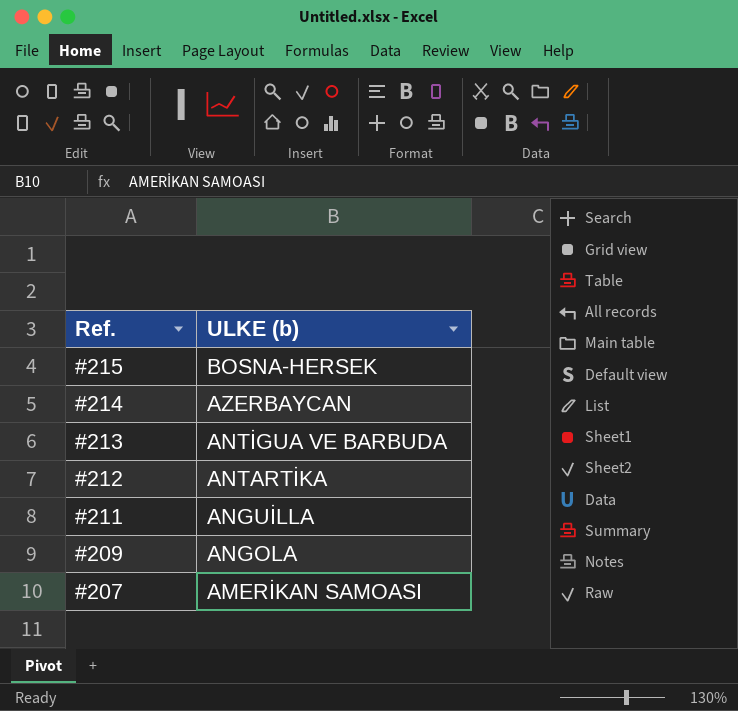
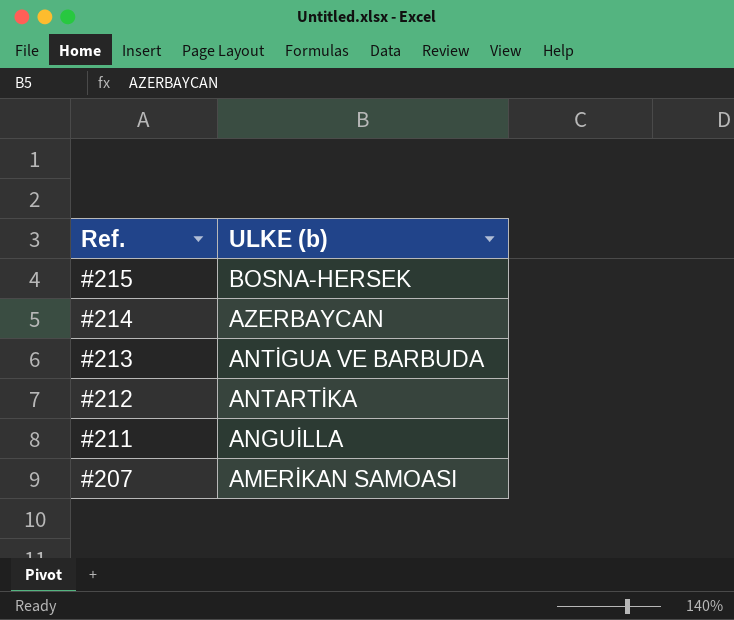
row #209: ANGOLA -> none

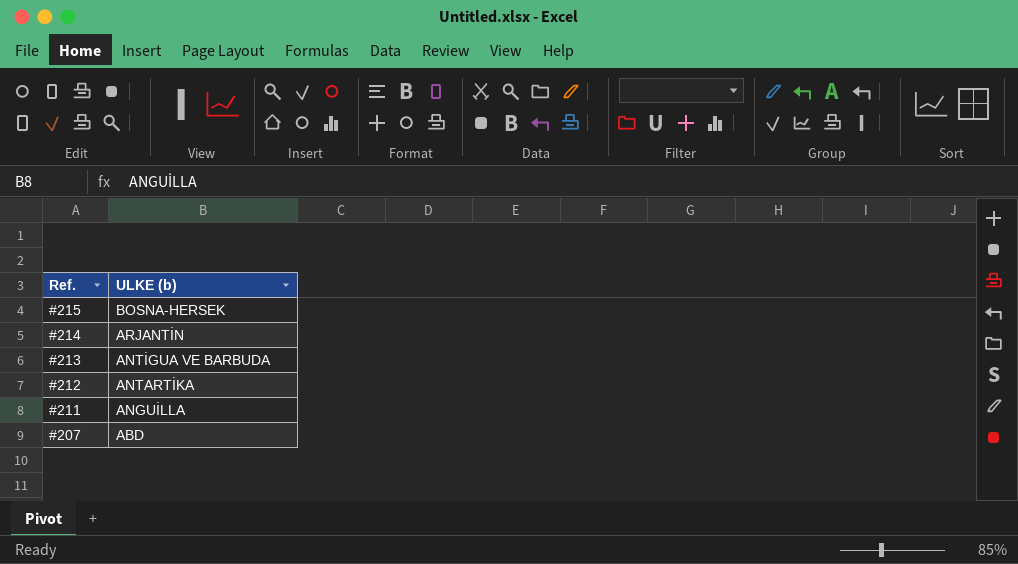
#214 | ULKE (b): AZERBAYCAN -> ARJANTİN
#207 | ULKE (b): AMERİKAN SAMOASI -> ABD

